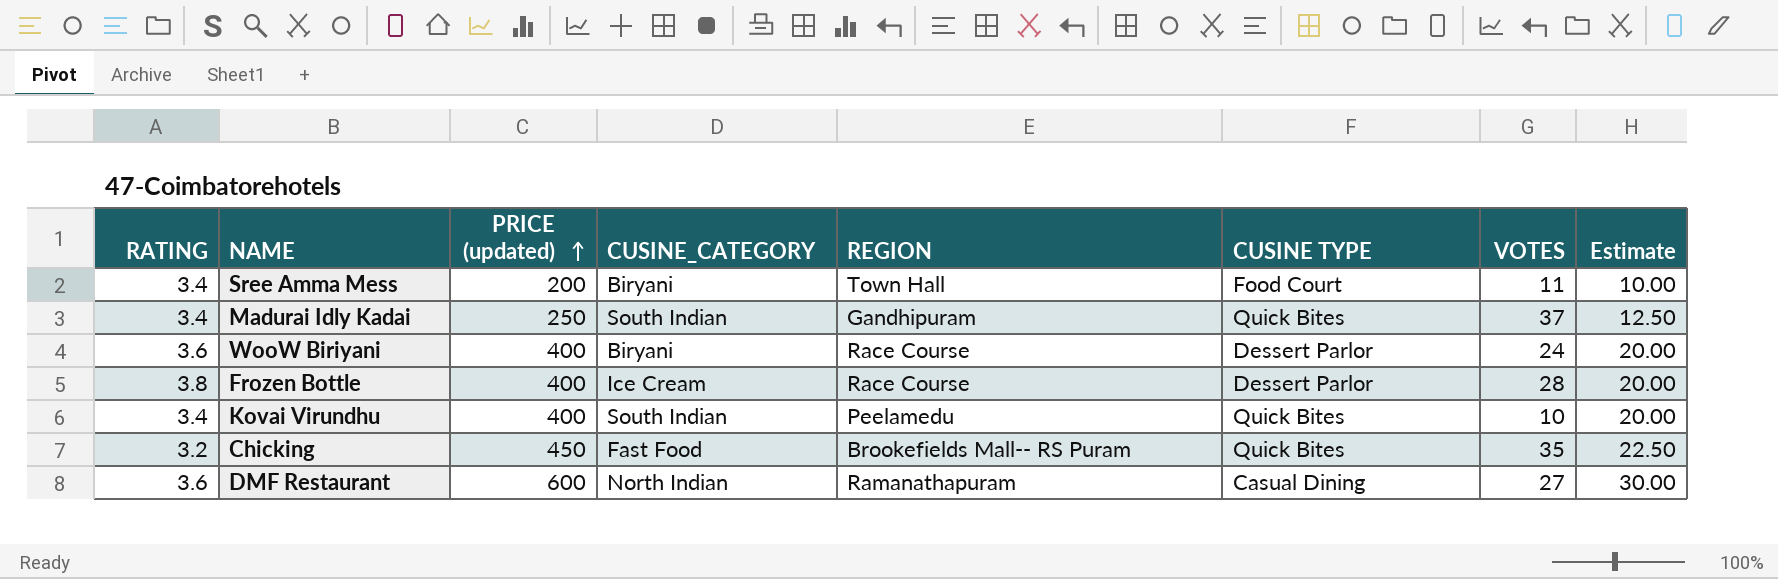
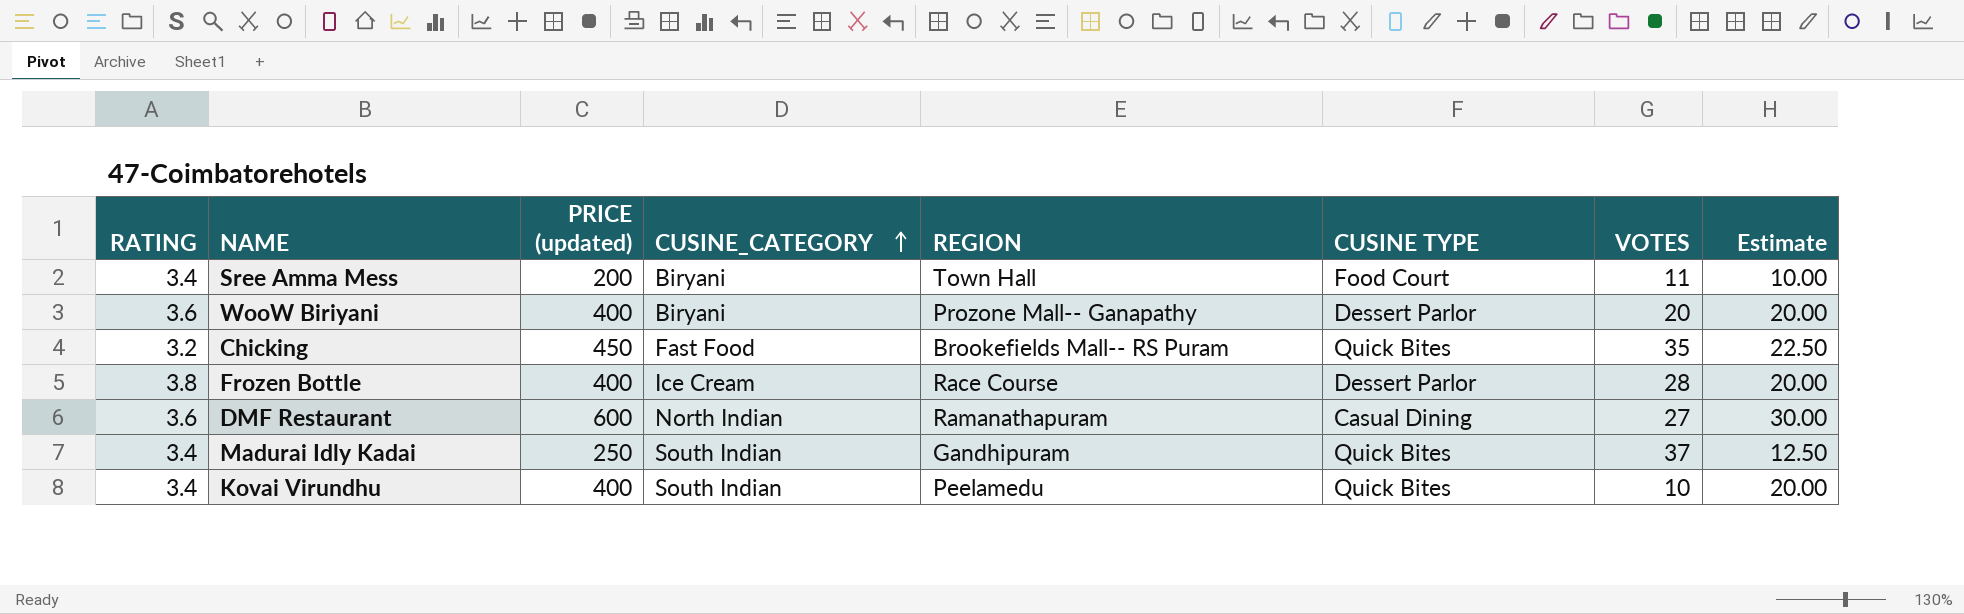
row order: PRICE (updated) ascending -> CUSINE_CATEGORY ascending
WooW Biriyani | REGION: Race Course -> Prozone Mall-- Ganapathy
WooW Biriyani | VOTES: 24 -> 20

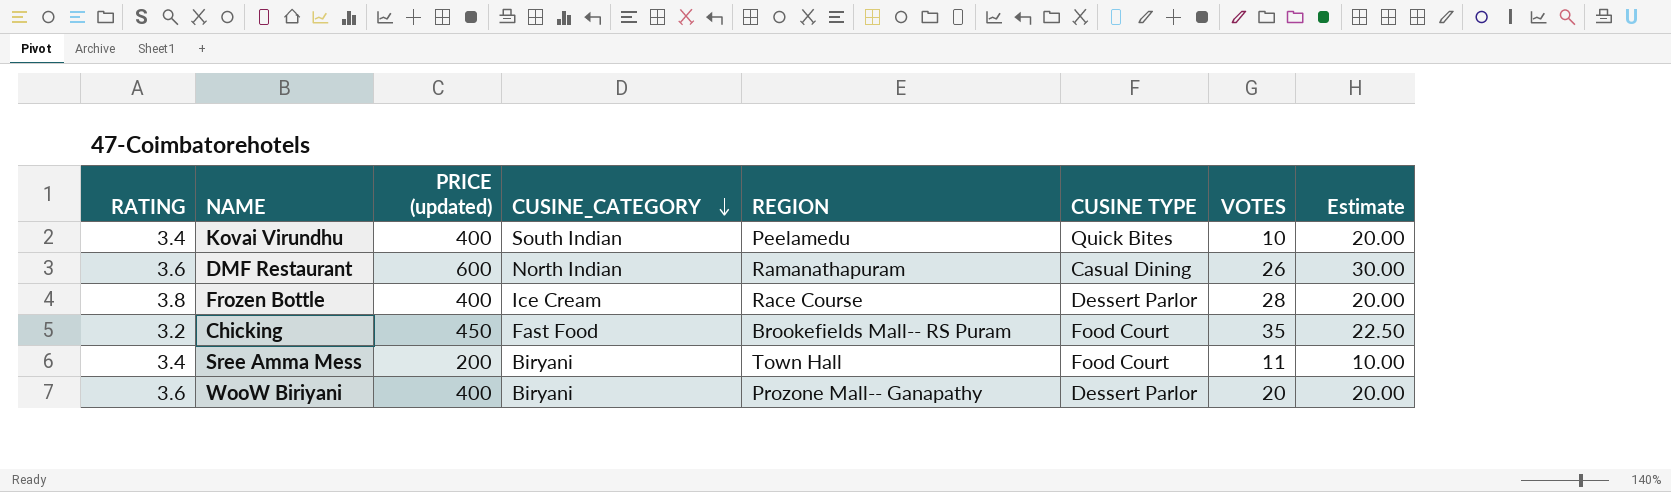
row order: CUSINE_CATEGORY ascending -> CUSINE_CATEGORY descending
row Madurai Idly Kadai: 3.4 | 250 | South Indian | Gandhipuram | Quick Bites | 37 | 12.50 -> none
DMF Restaurant | VOTES: 27 -> 26
Chicking | CUSINE TYPE: Quick Bites -> Food Court

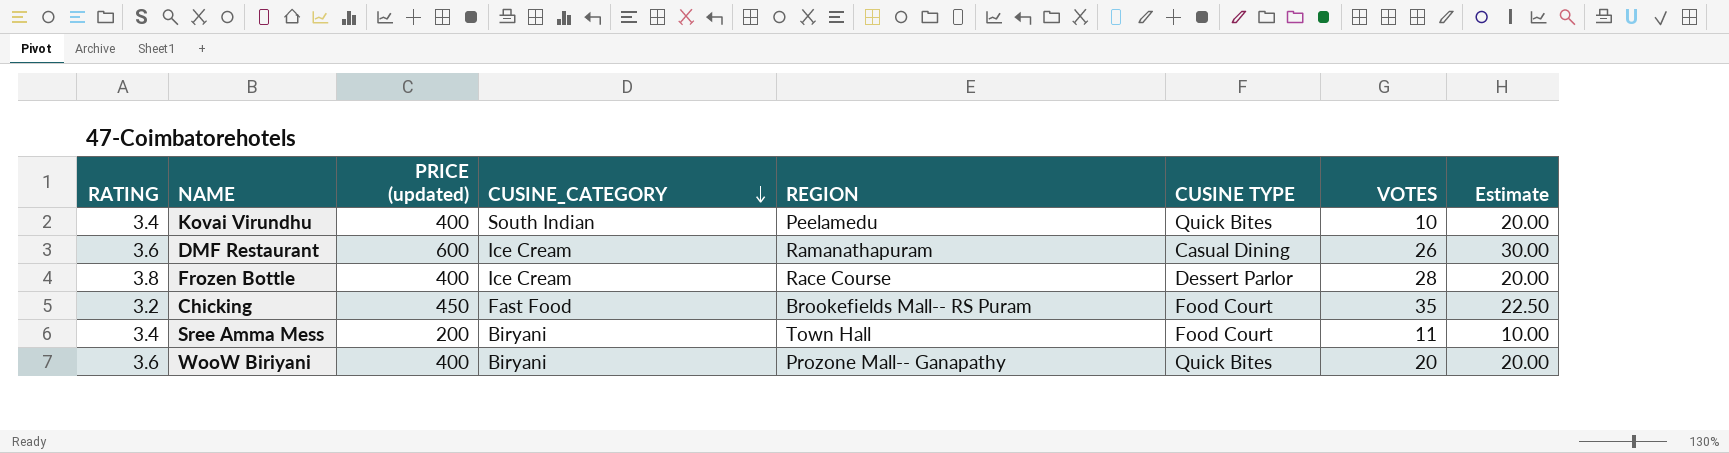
DMF Restaurant | CUSINE_CATEGORY: North Indian -> Ice Cream
WooW Biriyani | CUSINE TYPE: Dessert Parlor -> Quick Bites

